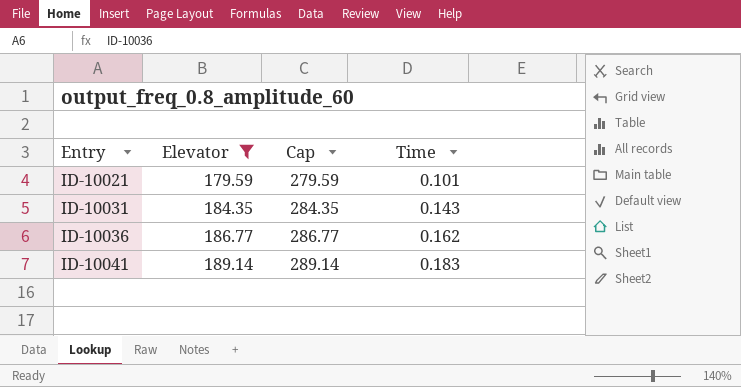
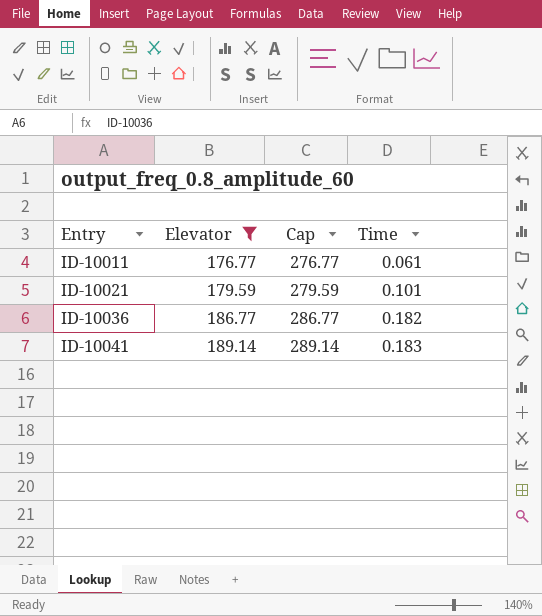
row ID-10031: 184.35 | 284.35 | 0.143 -> none
row ID-10011: none -> 176.77 | 276.77 | 0.061
ID-10036 | Time: 0.162 -> 0.182

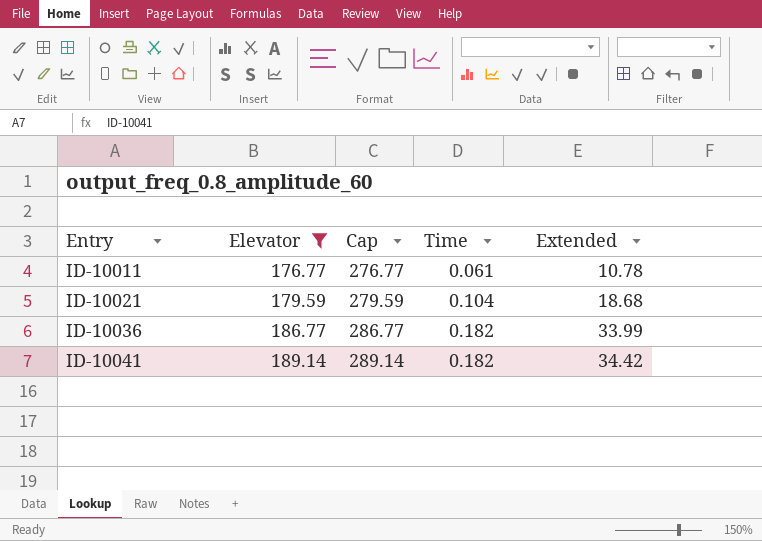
column Extended | formula: none -> [Elevator] * [Time]
ID-10021 | Time: 0.101 -> 0.104
ID-10041 | Time: 0.183 -> 0.182

